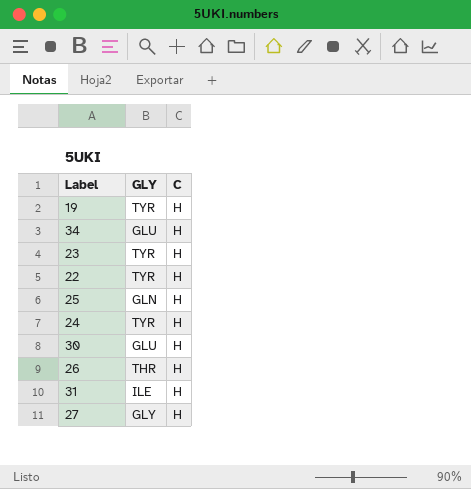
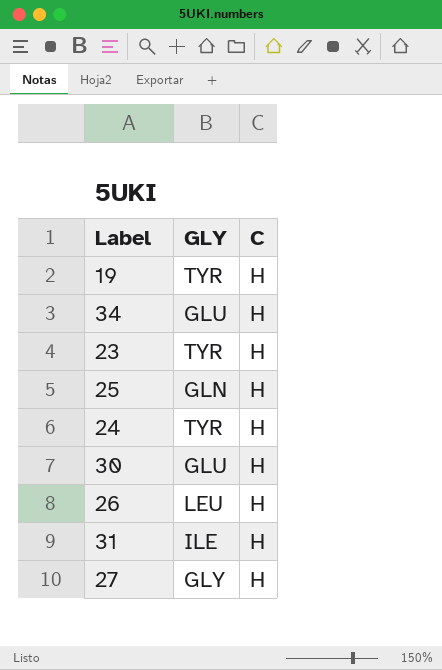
row 22: TYR | H -> none
26 | GLY: THR -> LEU

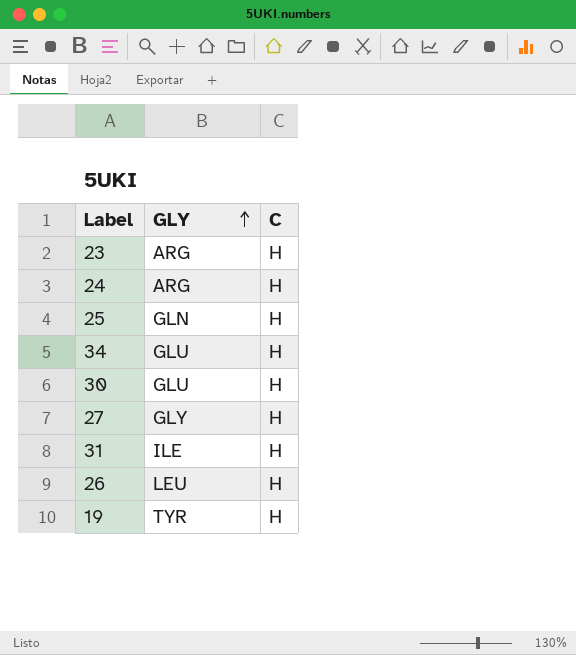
row order: none -> GLY ascending
23 | GLY: TYR -> ARG
24 | GLY: TYR -> ARG

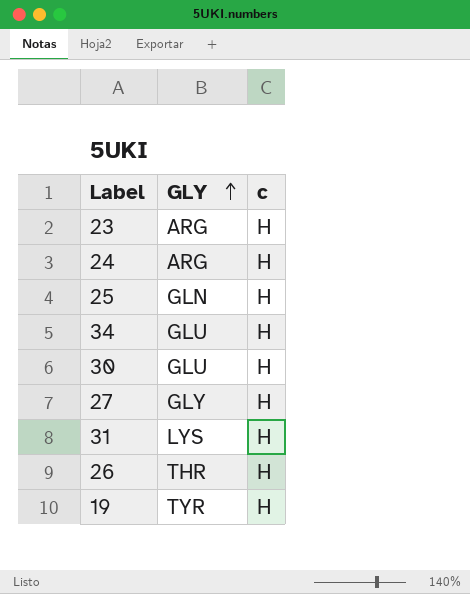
column name: C -> c
31 | GLY: ILE -> LYS
26 | GLY: LEU -> THR

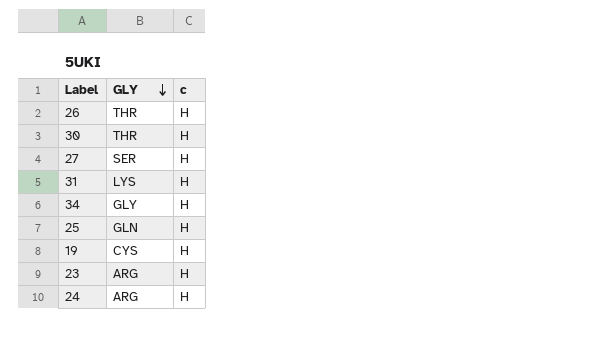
row order: GLY ascending -> GLY descending
30 | GLY: GLU -> THR
27 | GLY: GLY -> SER
34 | GLY: GLU -> GLY
19 | GLY: TYR -> CYS

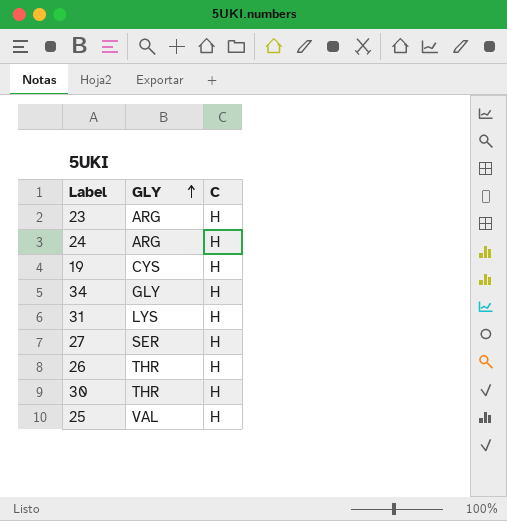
row order: GLY descending -> GLY ascending
column name: c -> C
25 | GLY: GLN -> VAL

